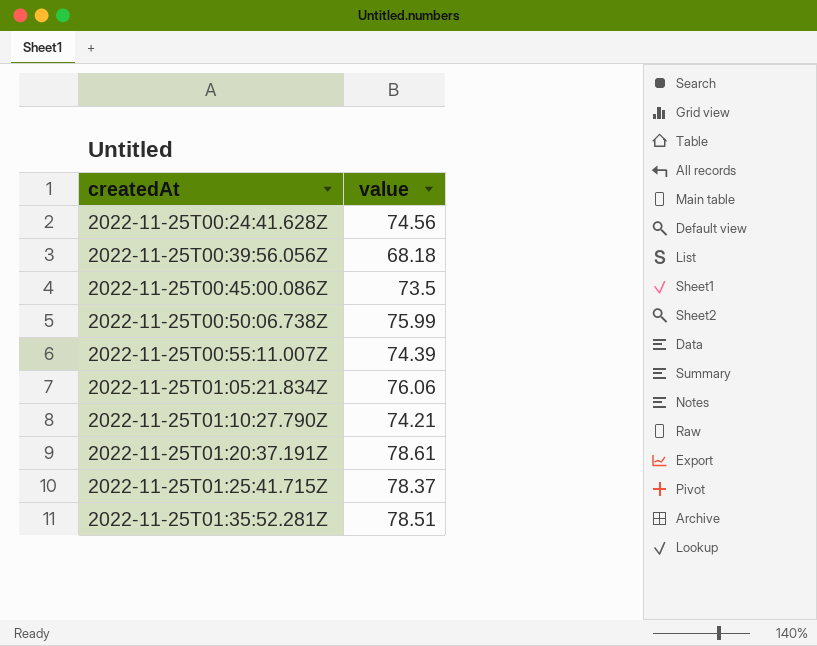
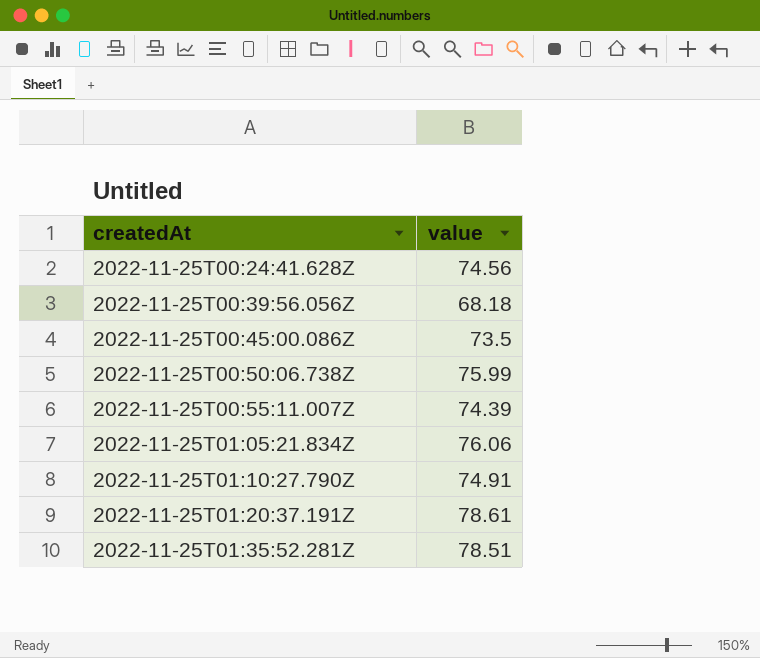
row 2022-11-25T01:25:41.715Z: 78.37 -> none
2022-11-25T01:10:27.790Z | value: 74.21 -> 74.91

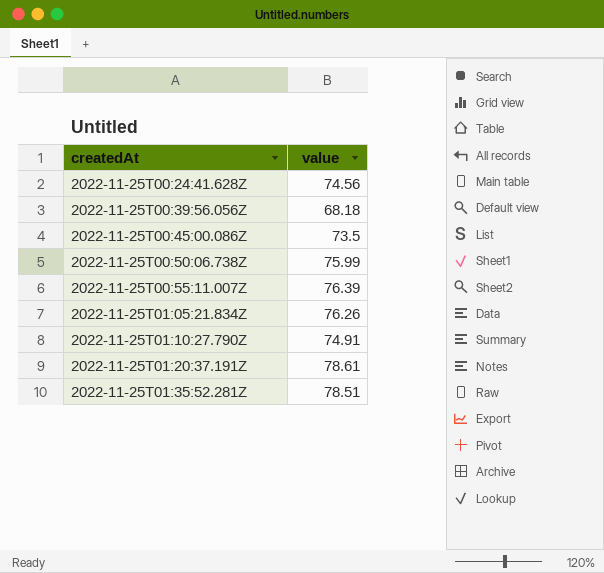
2022-11-25T00:55:11.007Z | value: 74.39 -> 76.39
2022-11-25T01:05:21.834Z | value: 76.06 -> 76.26

